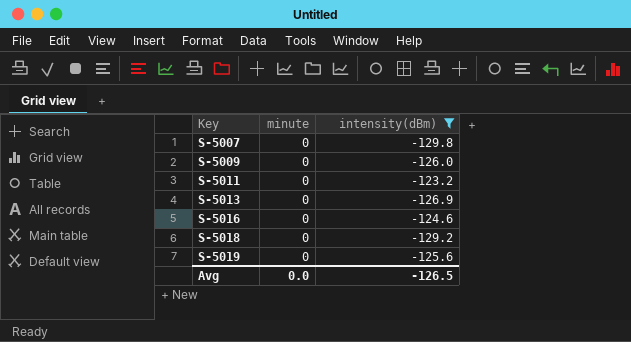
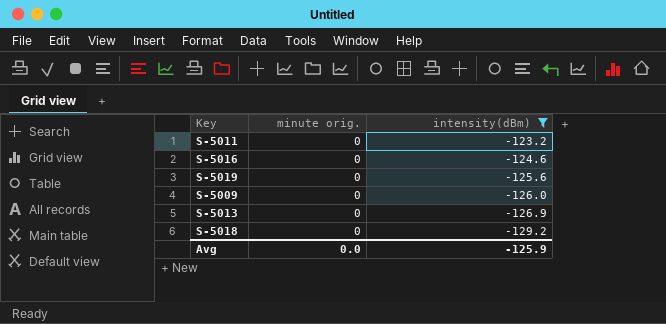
row order: Key ascending -> intensity(dBm) descending
column name: minute -> minute orig.
row S-5007: 0 | -129.8 -> none
Avg | intensity(dBm): -126.5 -> -125.9

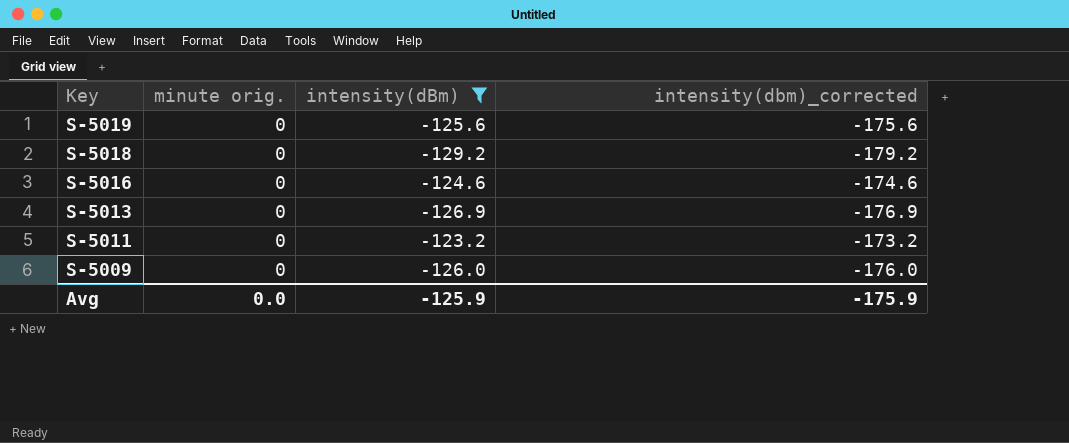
row order: intensity(dBm) descending -> Key descending
column intensity(dbm)_corrected | formula: none -> [intensity(dBm)] - 50

